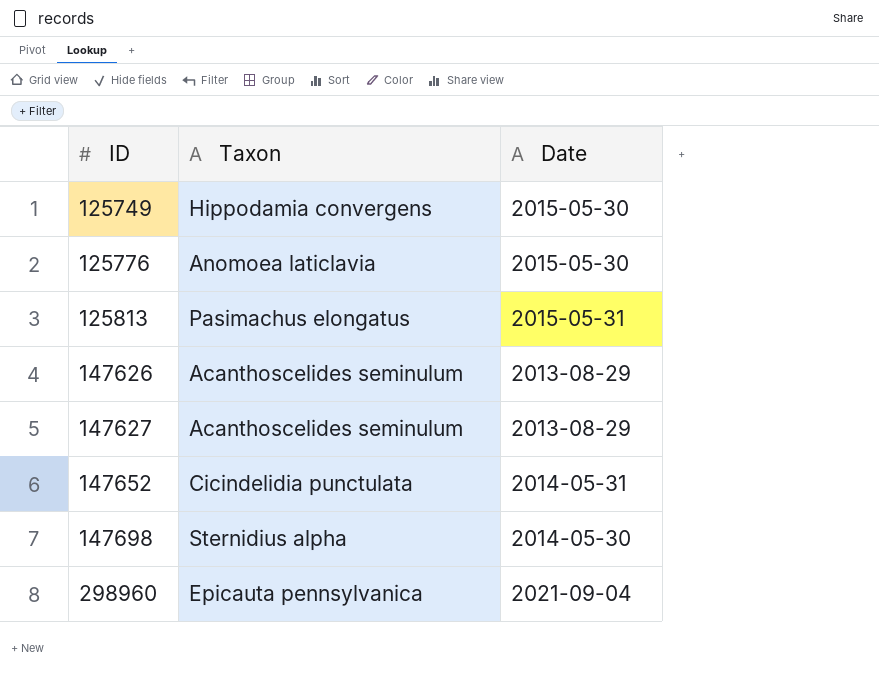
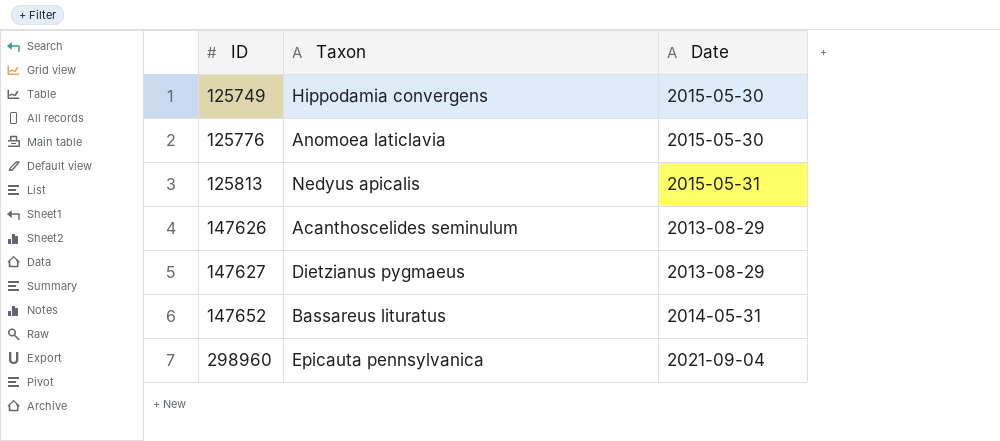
row 147698: Sternidius alpha | 2014-05-30 -> none
125813 | Taxon: Pasimachus elongatus -> Nedyus apicalis
147627 | Taxon: Acanthoscelides seminulum -> Dietzianus pygmaeus
147652 | Taxon: Cicindelidia punctulata -> Bassareus lituratus

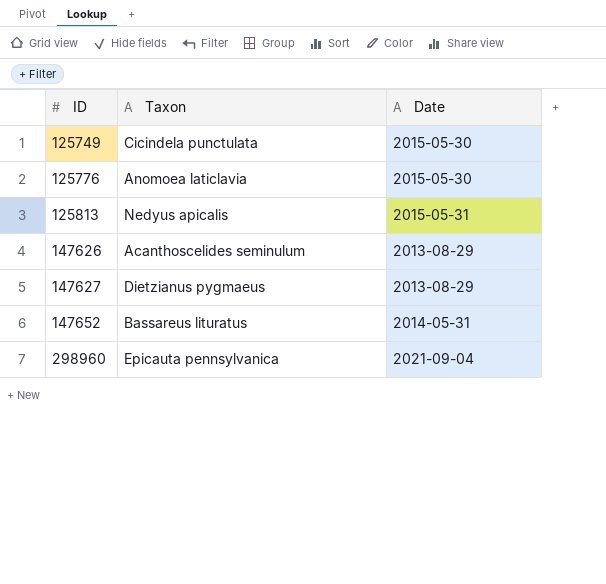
125749 | Taxon: Hippodamia convergens -> Cicindela punctulata

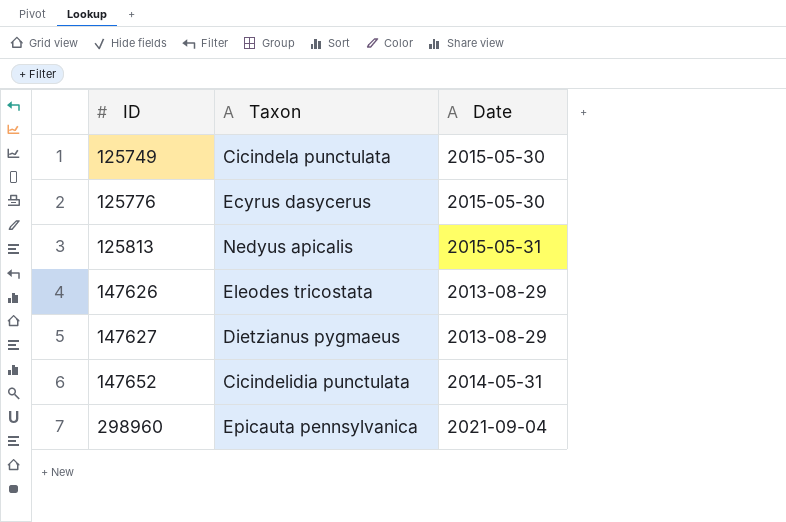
125776 | Taxon: Anomoea laticlavia -> Ecyrus dasycerus
147626 | Taxon: Acanthoscelides seminulum -> Eleodes tricostata
147652 | Taxon: Bassareus lituratus -> Cicindelidia punctulata

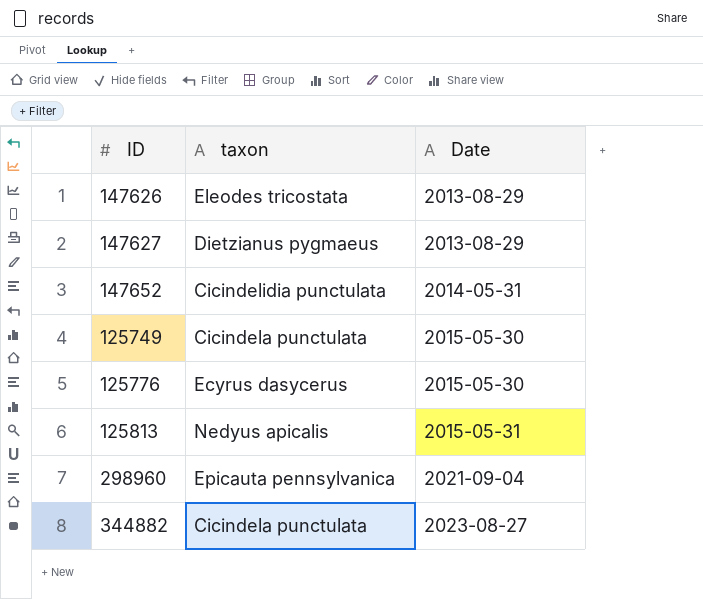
row order: ID ascending -> Date ascending
column name: Taxon -> taxon
row 344882: none -> Cicindela punctulata | 2023-08-27

